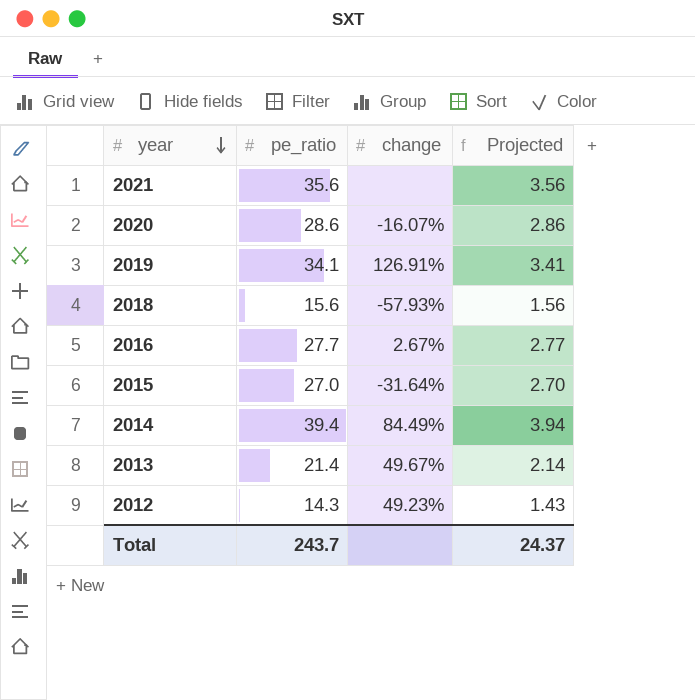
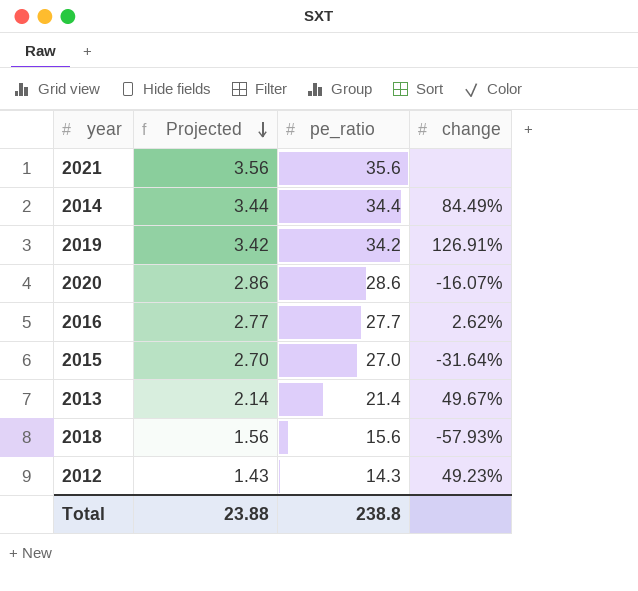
row order: year descending -> Projected descending
column Projected | position: 4 -> 2
2014 | Projected: 3.94 -> 3.44
2014 | pe_ratio: 39.4 -> 34.4
2019 | Projected: 3.41 -> 3.42
2019 | pe_ratio: 34.1 -> 34.2
2016 | change: 2.67% -> 2.62%
Total | Projected: 24.37 -> 23.88
Total | pe_ratio: 243.7 -> 238.8

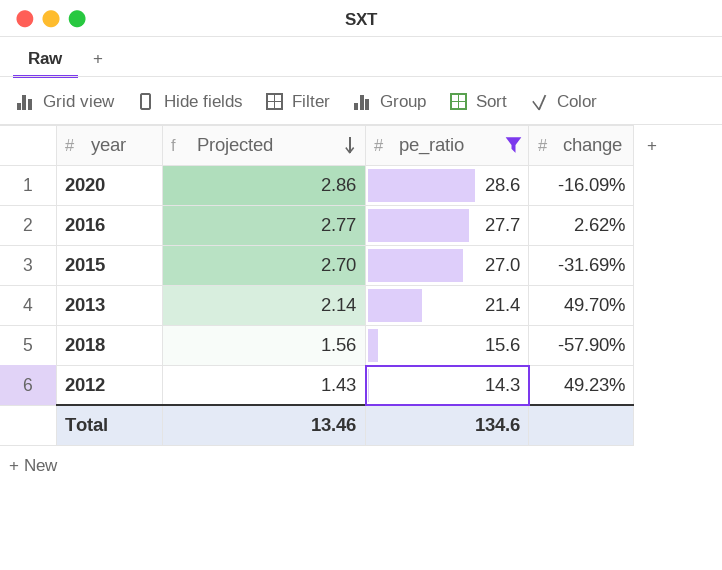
filter: none -> pe_ratio <= 28.6
2020 | change: -16.07% -> -16.09%
2015 | change: -31.64% -> -31.69%
2013 | change: 49.67% -> 49.70%
2018 | change: -57.93% -> -57.90%
Total | Projected: 23.88 -> 13.46
Total | pe_ratio: 238.8 -> 134.6

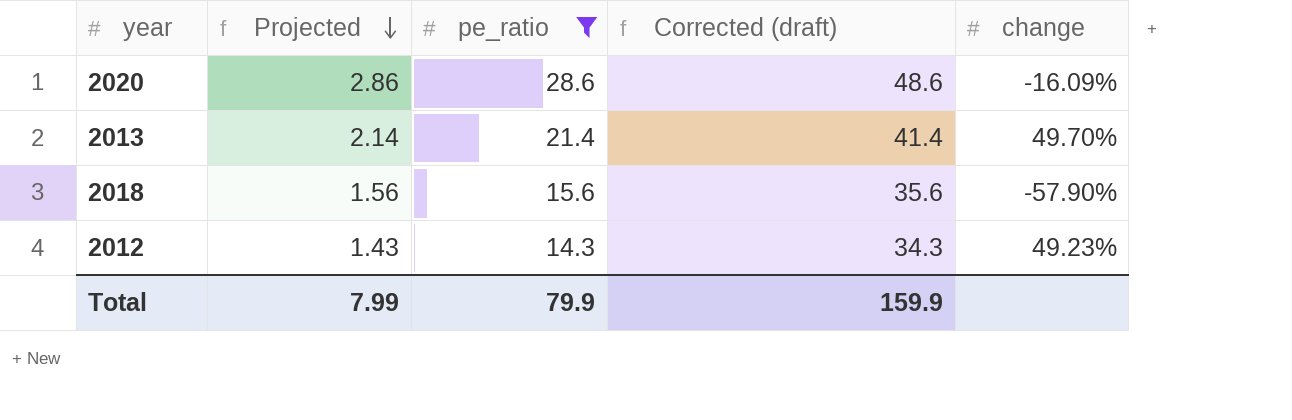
column Corrected (draft) | formula: none -> [pe_ratio] + 20
row 2016: 2.77 | 27.7 | 2.62% -> none
row 2015: 2.70 | 27.0 | -31.69% -> none
Total | Projected: 13.46 -> 7.99
Total | pe_ratio: 134.6 -> 79.9

